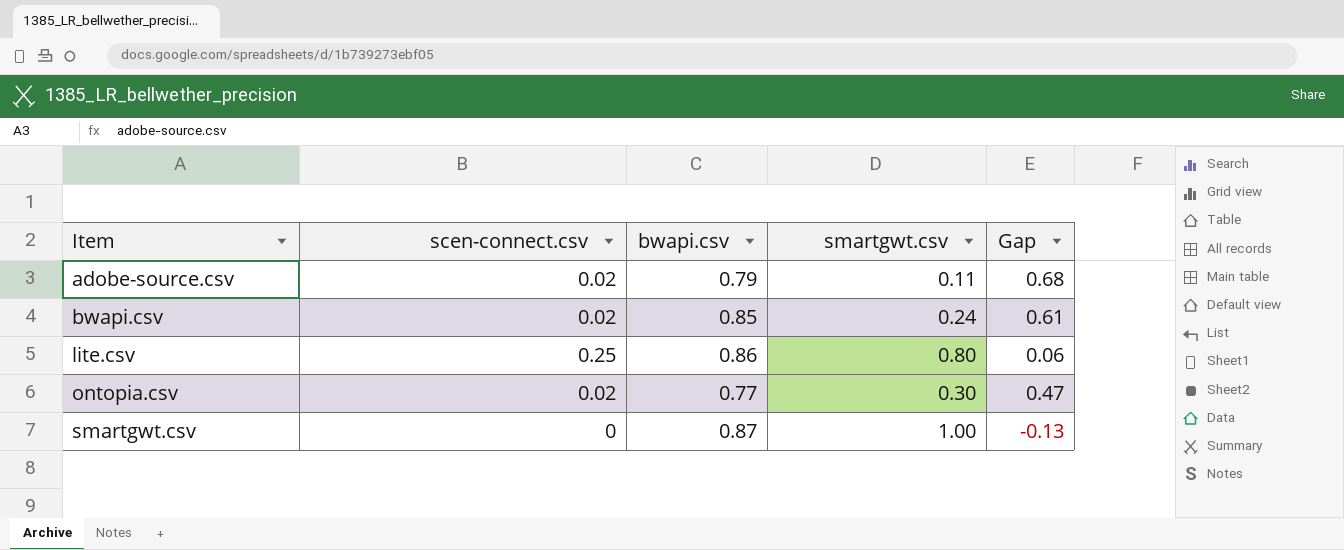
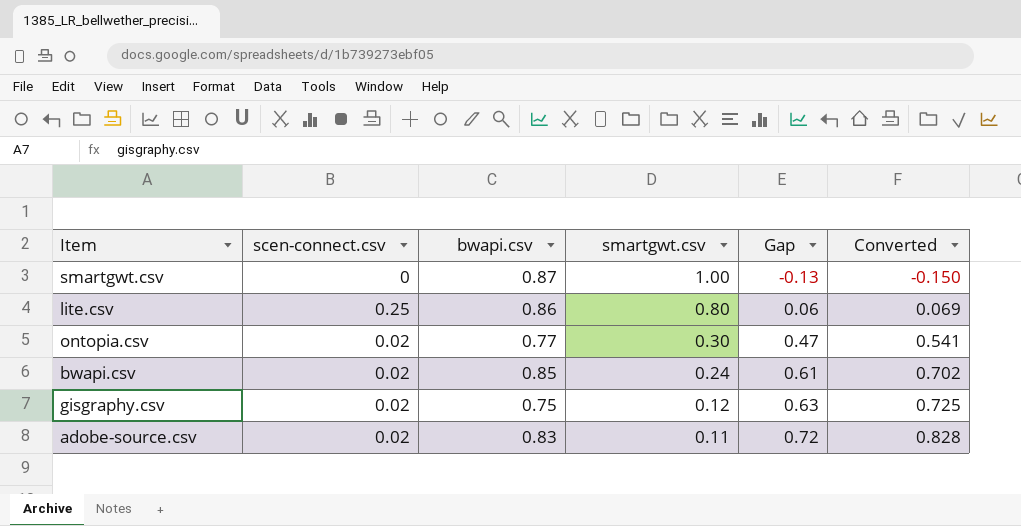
row order: Item ascending -> smartgwt.csv descending
column Converted | formula: none -> [Gap] * 1.15
row gisgraphy.csv: none -> 0.02 | 0.75 | 0.12 | 0.63 | 0.725
adobe-source.csv | bwapi.csv: 0.79 -> 0.83
adobe-source.csv | Gap: 0.68 -> 0.72

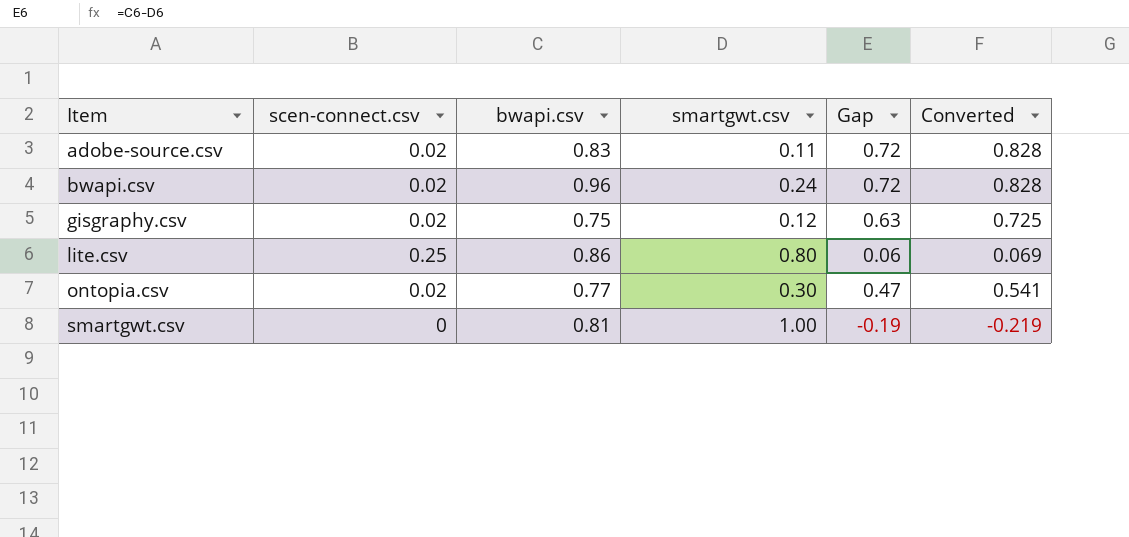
row order: smartgwt.csv descending -> Item ascending
bwapi.csv | bwapi.csv: 0.85 -> 0.96
bwapi.csv | Gap: 0.61 -> 0.72
bwapi.csv | Converted: 0.702 -> 0.828
smartgwt.csv | bwapi.csv: 0.87 -> 0.81
smartgwt.csv | Gap: -0.13 -> -0.19
smartgwt.csv | Converted: -0.150 -> -0.219

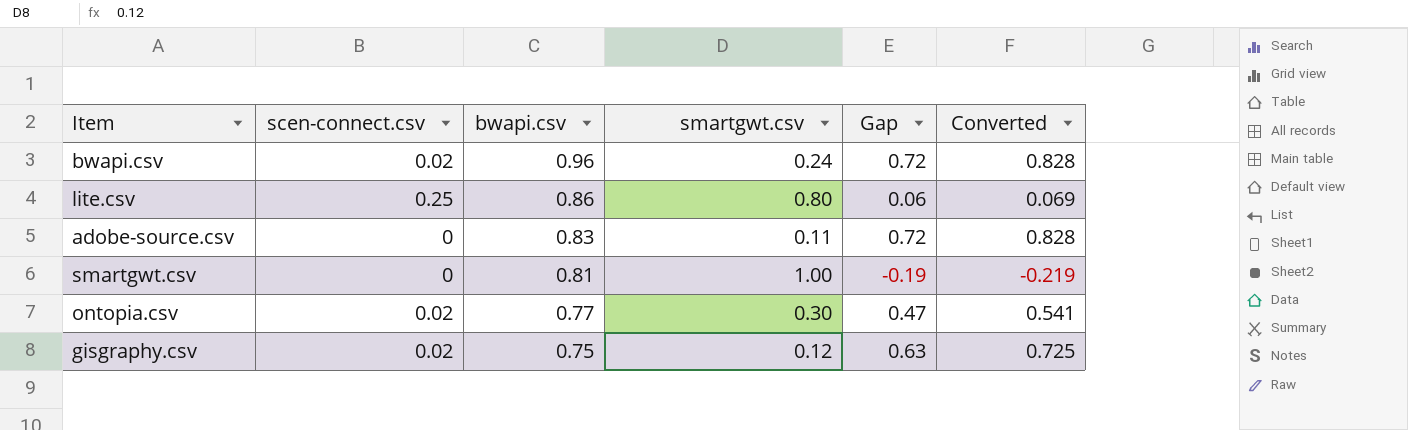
row order: Item ascending -> bwapi.csv descending
adobe-source.csv | scen-connect.csv: 0.02 -> 0

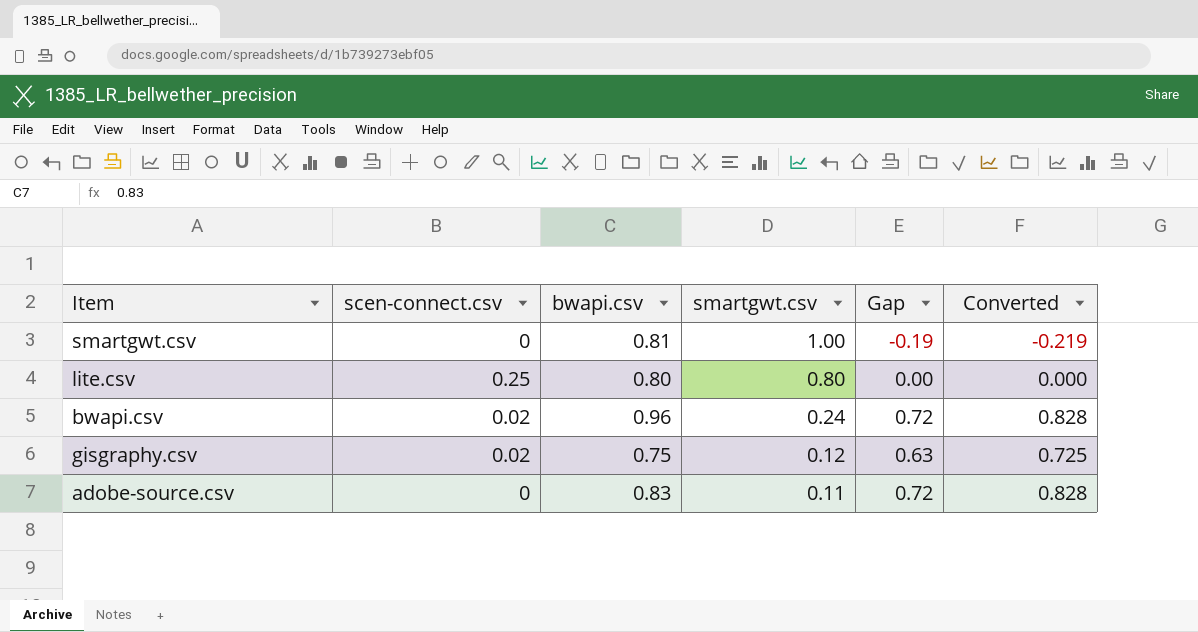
row order: bwapi.csv descending -> smartgwt.csv descending
row ontopia.csv: 0.02 | 0.77 | 0.30 | 0.47 | 0.541 -> none
lite.csv | bwapi.csv: 0.86 -> 0.80
lite.csv | Gap: 0.06 -> 0.00
lite.csv | Converted: 0.069 -> 0.000

